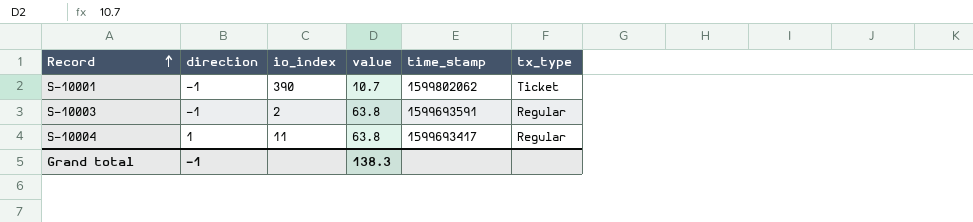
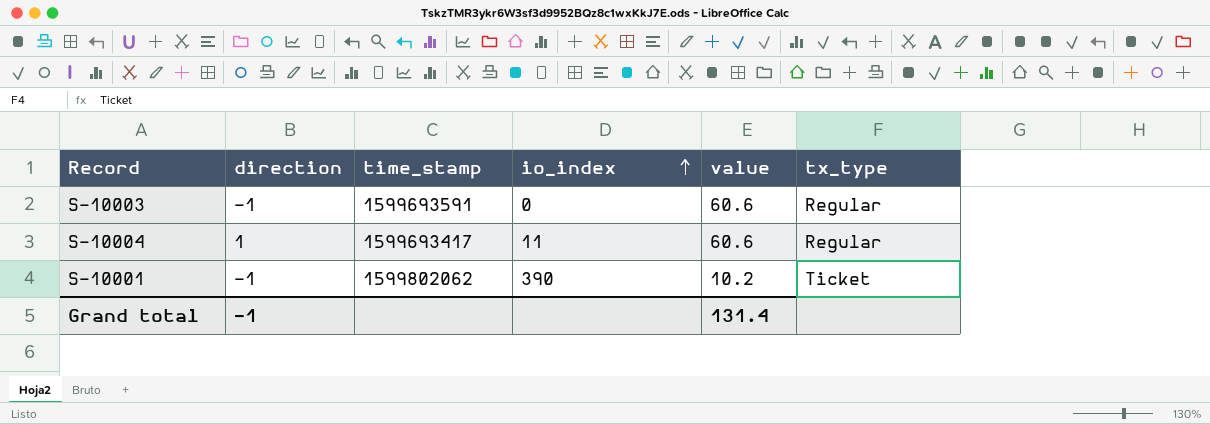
row order: Record ascending -> io_index ascending
column time_stamp | position: 5 -> 3
S-10003 | io_index: 2 -> 0
S-10003 | value: 63.8 -> 60.6
S-10004 | value: 63.8 -> 60.6
S-10001 | value: 10.7 -> 10.2
Grand total | value: 138.3 -> 131.4

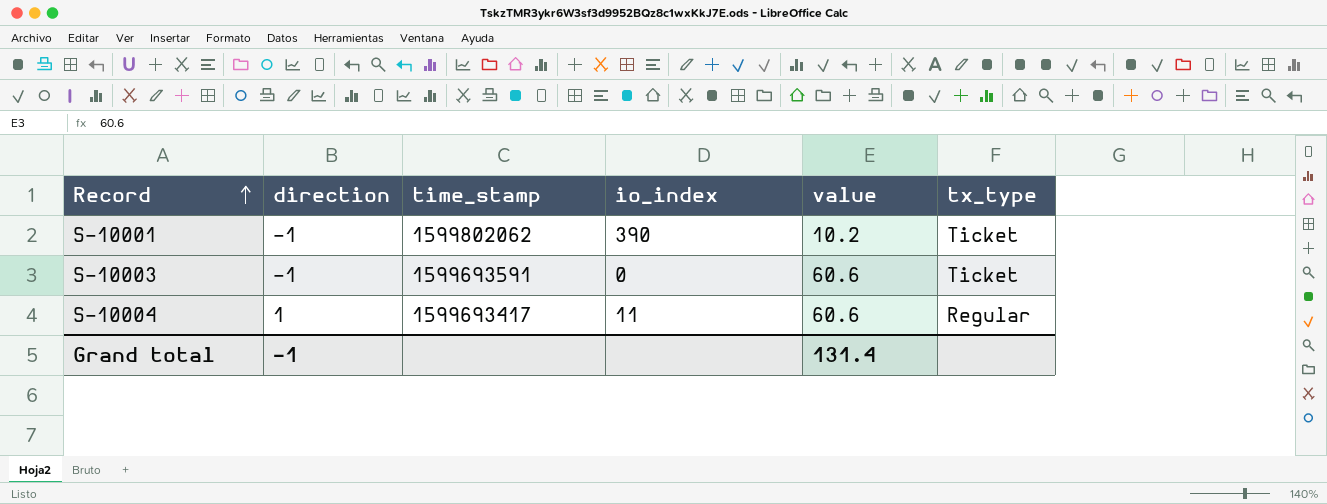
row order: io_index ascending -> Record ascending
S-10003 | tx_type: Regular -> Ticket

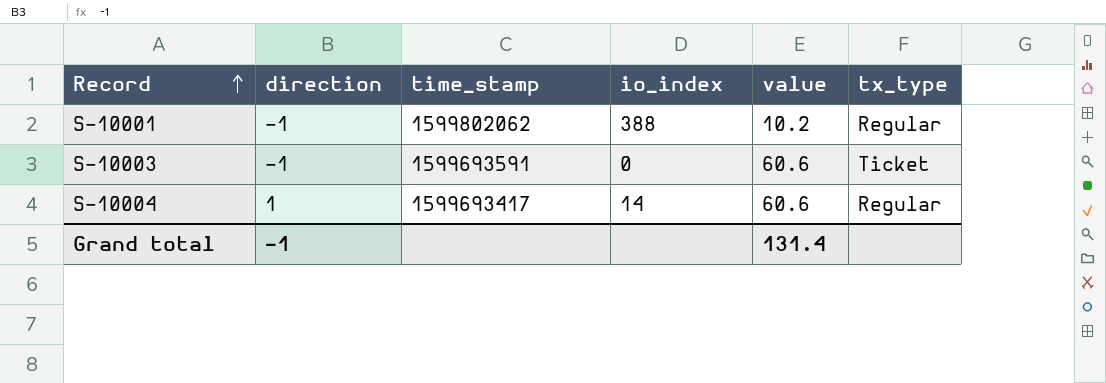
S-10001 | io_index: 390 -> 388
S-10001 | tx_type: Ticket -> Regular
S-10004 | io_index: 11 -> 14

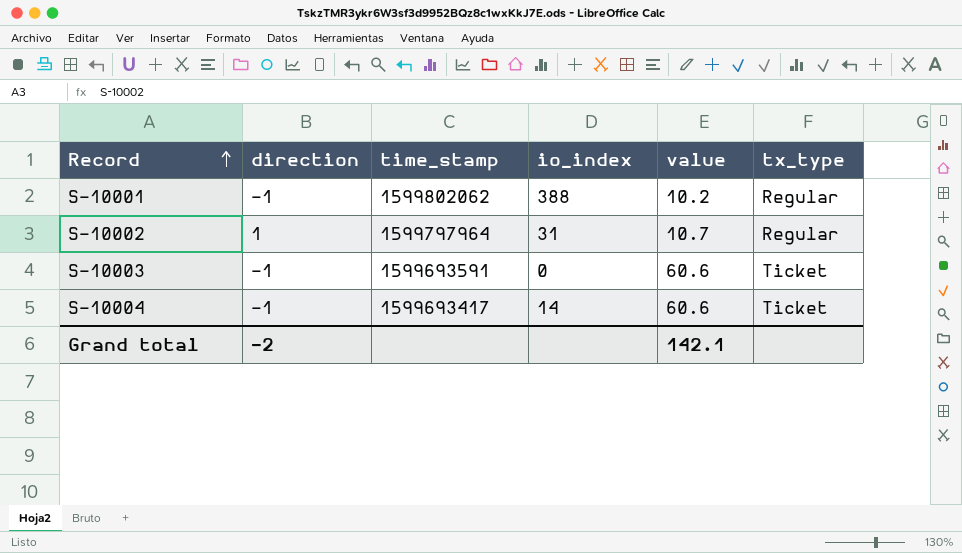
row S-10002: none -> 1 | 1599797964 | 31 | 10.7 | Regular
S-10004 | direction: 1 -> -1
S-10004 | tx_type: Regular -> Ticket
Grand total | direction: -1 -> -2
Grand total | value: 131.4 -> 142.1

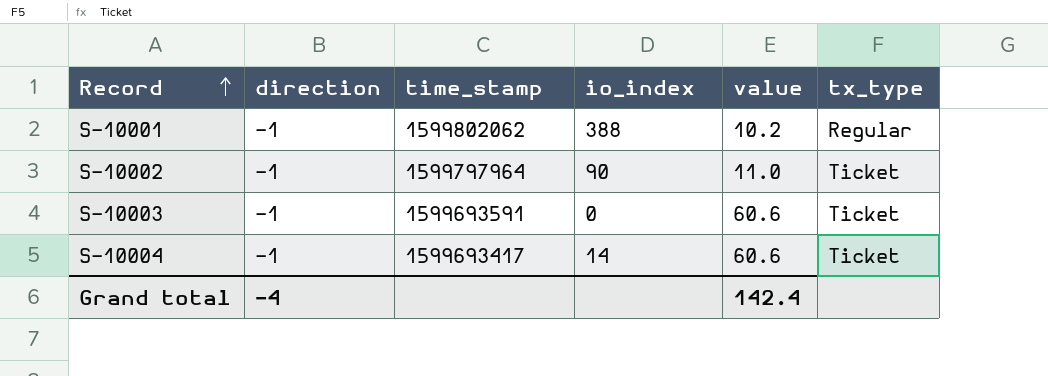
S-10002 | direction: 1 -> -1
S-10002 | io_index: 31 -> 90
S-10002 | value: 10.7 -> 11.0
S-10002 | tx_type: Regular -> Ticket
Grand total | direction: -2 -> -4
Grand total | value: 142.1 -> 142.4

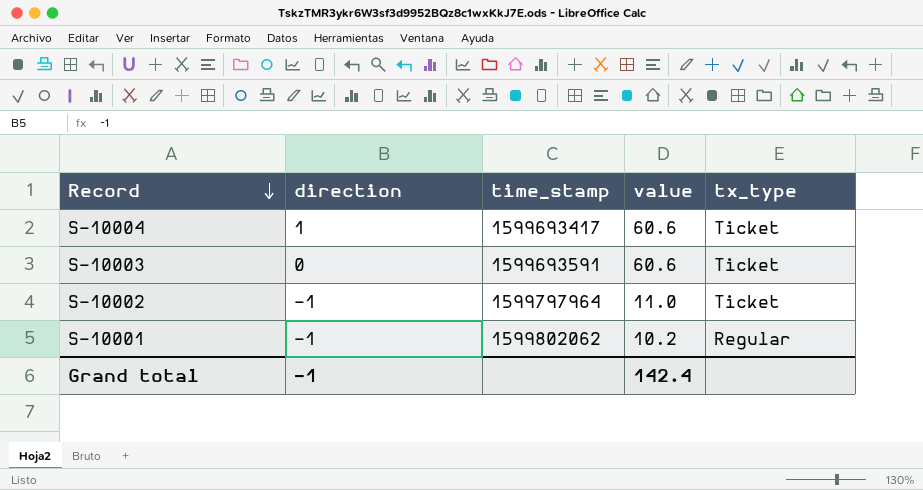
row order: Record ascending -> Record descending
column io_index | position: 4 -> none
S-10004 | direction: -1 -> 1
S-10003 | direction: -1 -> 0
Grand total | direction: -4 -> -1

